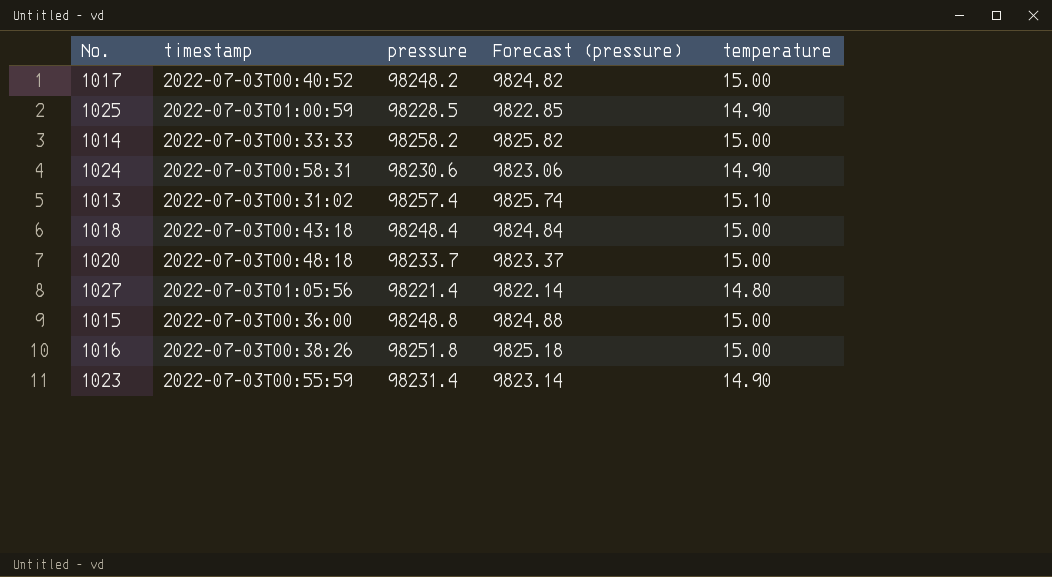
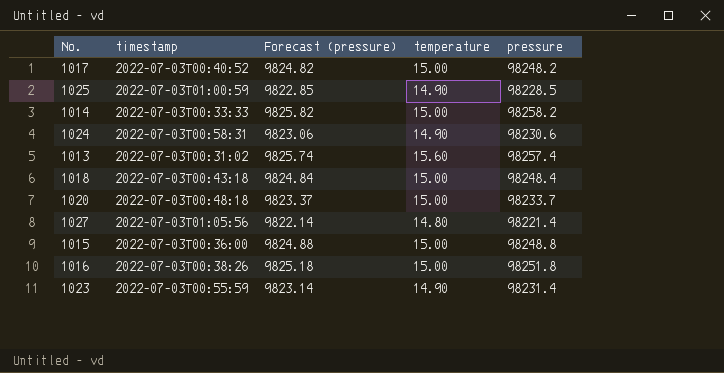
column pressure | position: 3 -> 5
1013 | temperature: 15.10 -> 15.60

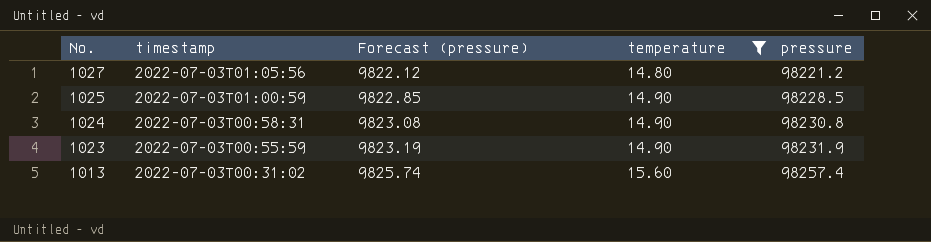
filter: none -> temperature != 15.00
row order: none -> No. descending
1027 | Forecast (pressure): 9822.14 -> 9822.12
1027 | pressure: 98221.4 -> 98221.2
1024 | Forecast (pressure): 9823.06 -> 9823.08
1024 | pressure: 98230.6 -> 98230.8
1023 | Forecast (pressure): 9823.14 -> 9823.19
1023 | pressure: 98231.4 -> 98231.9

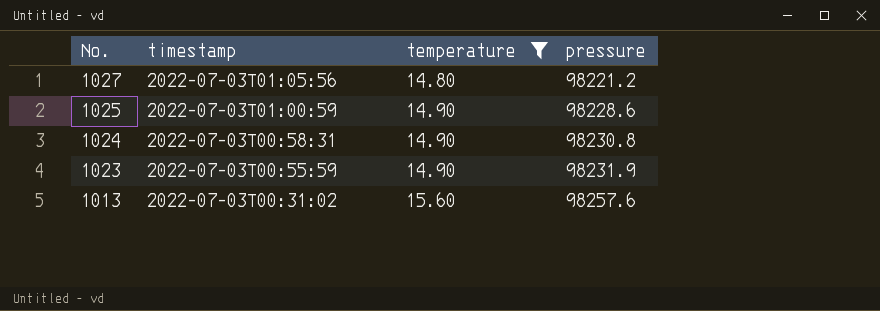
column Forecast (pressure) | formula: [pressure] * 0.1 -> none
1025 | pressure: 98228.5 -> 98228.6
1013 | pressure: 98257.4 -> 98257.6

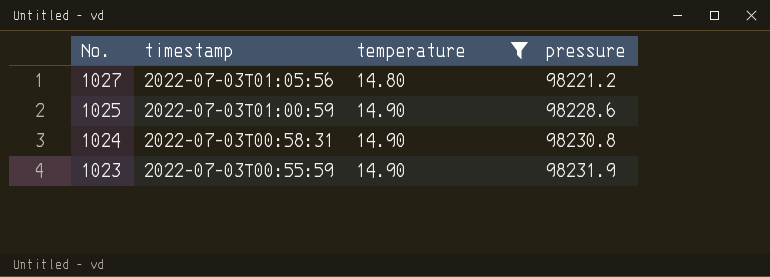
row 1013: 2022-07-03T00:31:02 | 15.60 | 98257.6 -> none

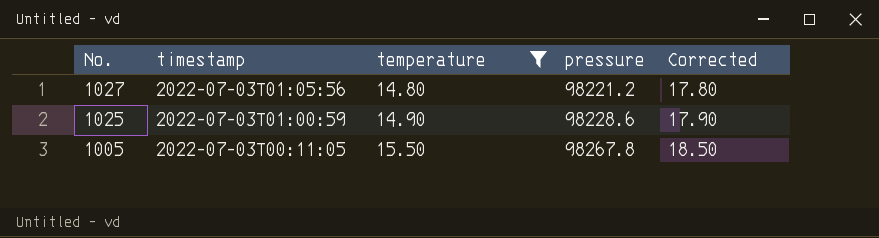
column Corrected | formula: none -> [temperature] + 3
row 1024: 2022-07-03T00:58:31 | 14.90 | 98230.8 -> none
row 1023: 2022-07-03T00:55:59 | 14.90 | 98231.9 -> none
row 1005: none -> 2022-07-03T00:11:05 | 15.50 | 98267.8 | 18.50

